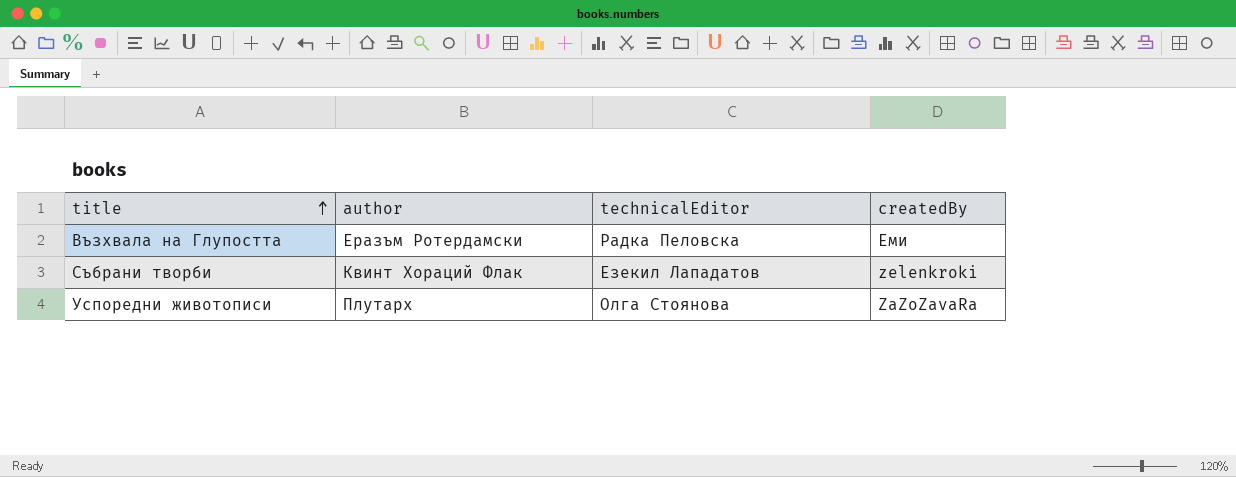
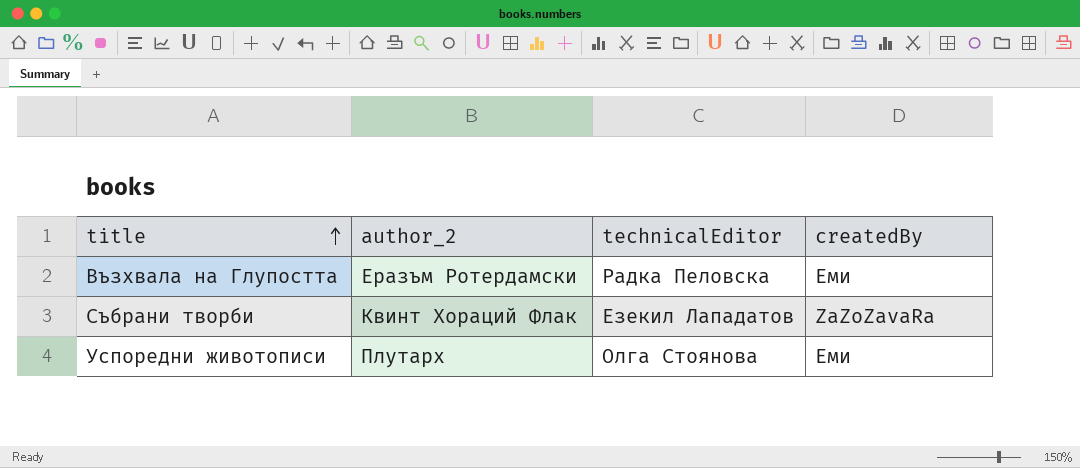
column name: author -> author_2
Събрани творби | createdBy: zelenkroki -> ZaZoZavaRa
Успоредни животописи | createdBy: ZaZoZavaRa -> Еми

